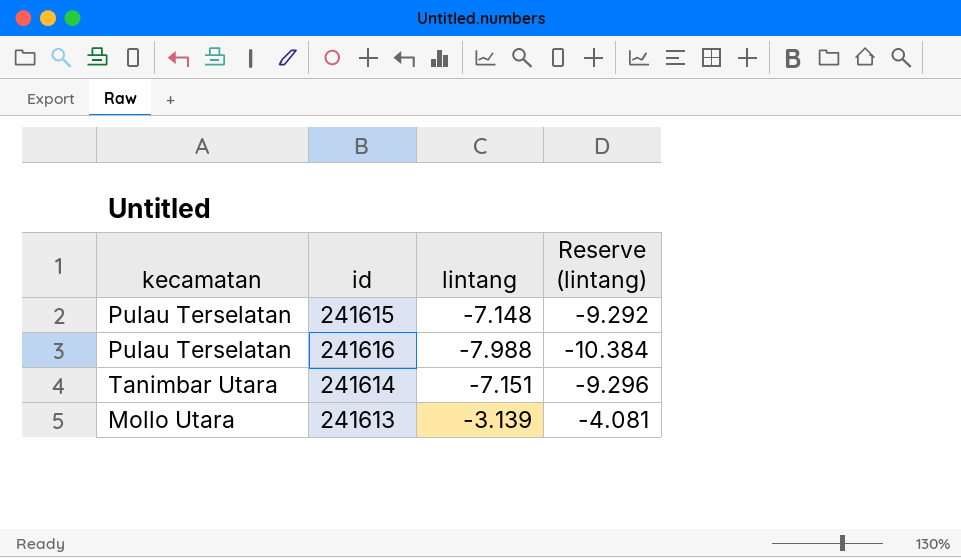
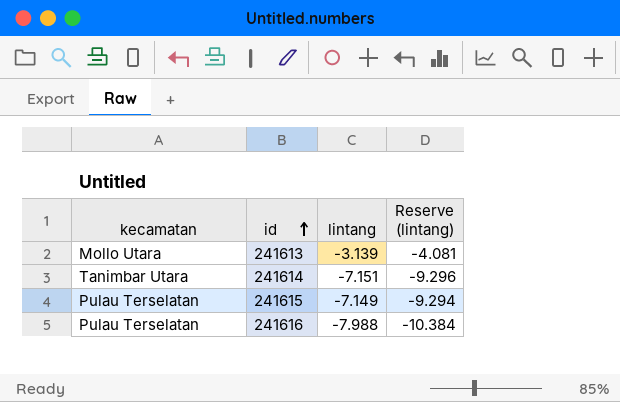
row order: none -> id ascending
241615 | lintang: -7.148 -> -7.149
241615 | Reserve (lintang): -9.292 -> -9.294

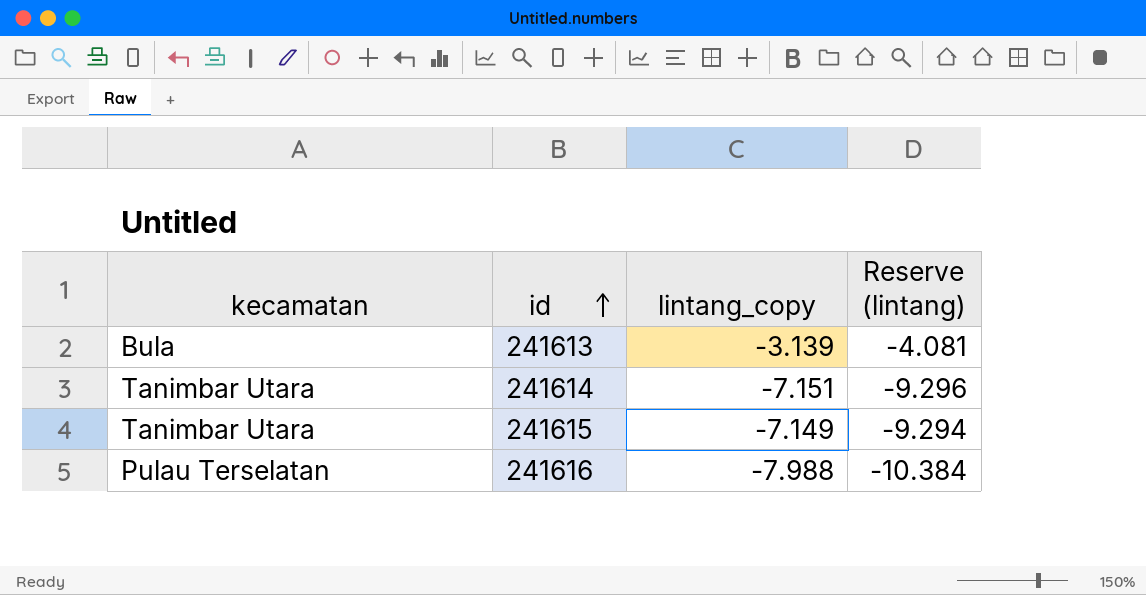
column name: lintang -> lintang_copy
241613 | kecamatan: Mollo Utara -> Bula
241615 | kecamatan: Pulau Terselatan -> Tanimbar Utara

